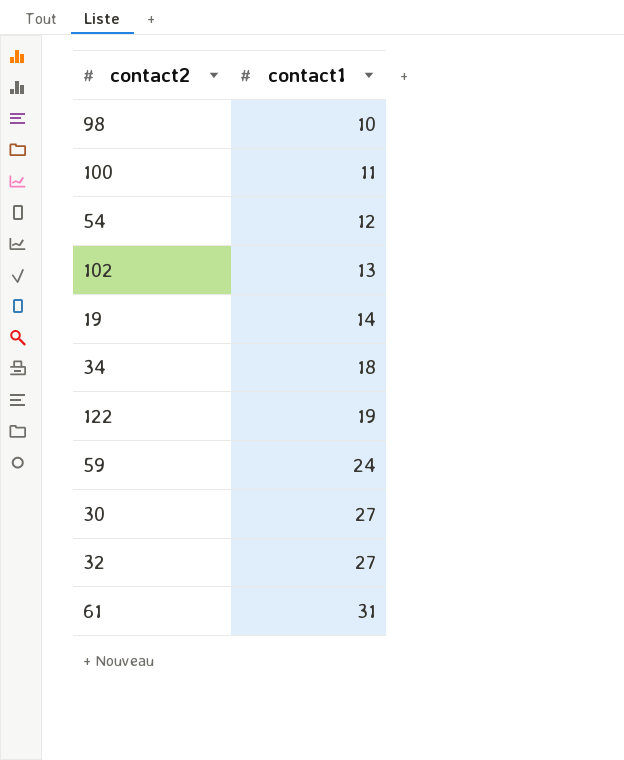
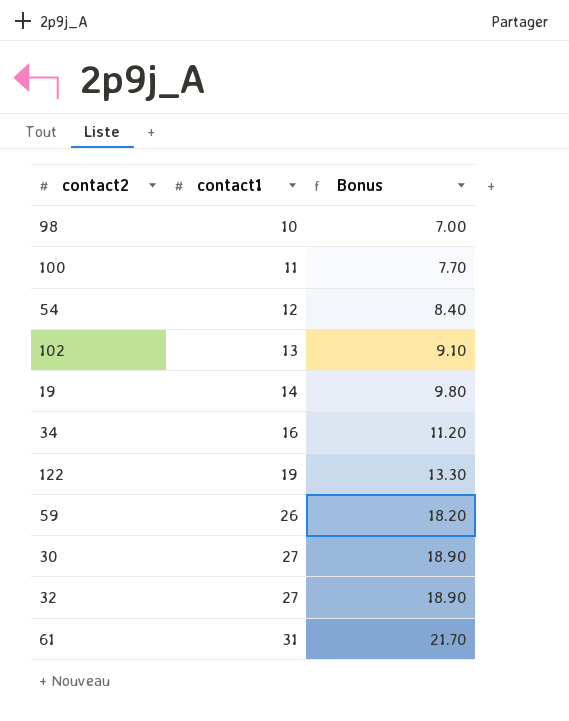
column Bonus | formula: none -> [contact1] * 0.7
34 | contact1: 18 -> 16
59 | contact1: 24 -> 26

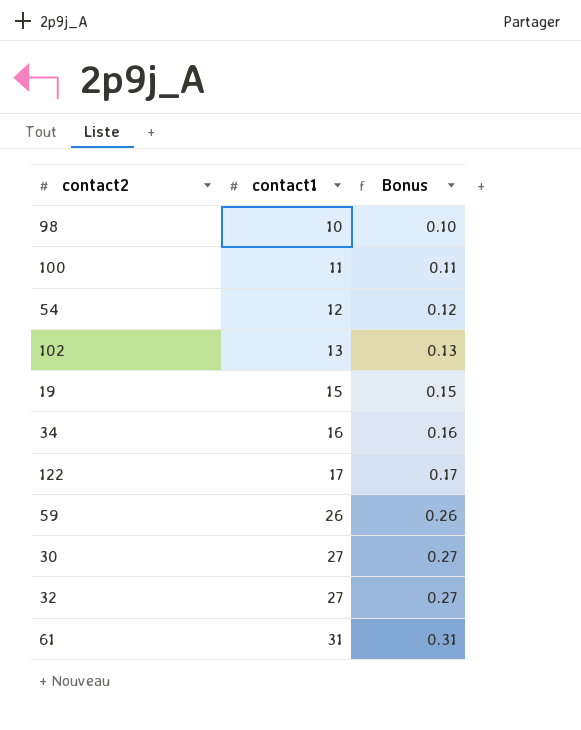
column Bonus | formula: [contact1] * 0.7 -> [contact1] * 0.01
19 | contact1: 14 -> 15
122 | contact1: 19 -> 17

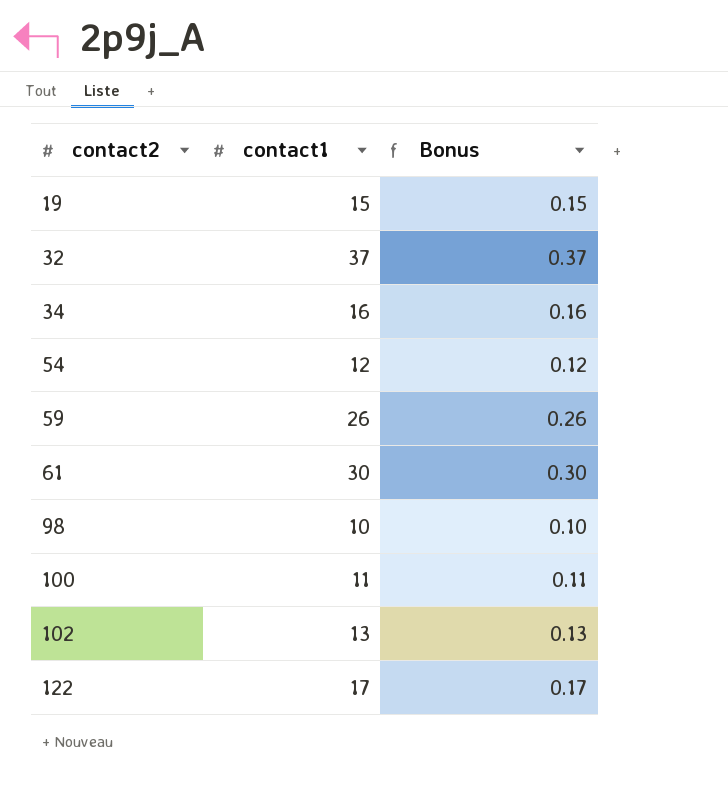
row order: contact1 ascending -> contact2 ascending
row 30: 27 | 0.27 -> none
32 | contact1: 27 -> 37
32 | Bonus: 0.27 -> 0.37
61 | contact1: 31 -> 30
61 | Bonus: 0.31 -> 0.30

